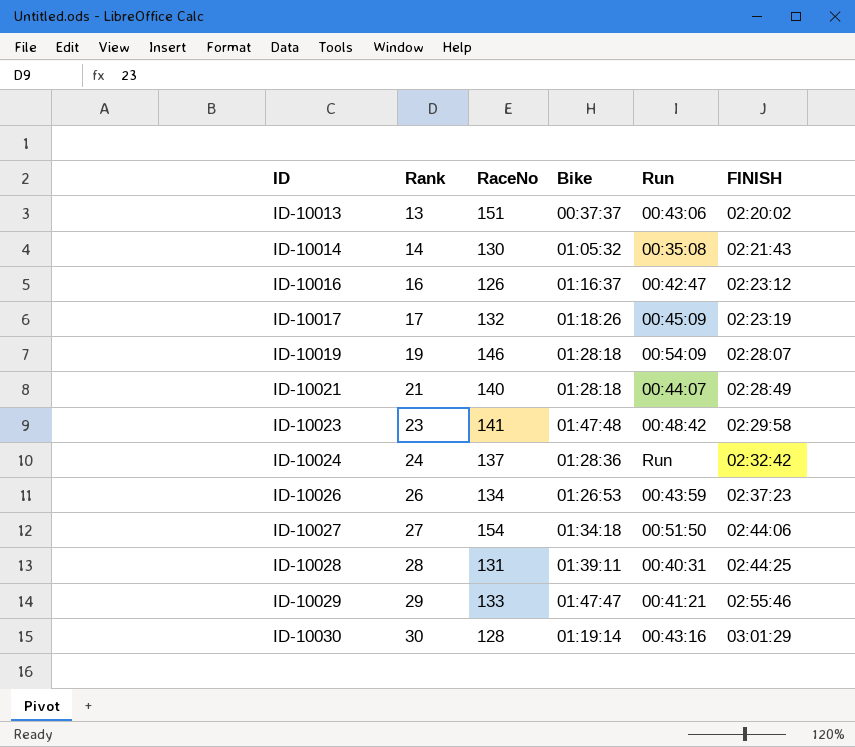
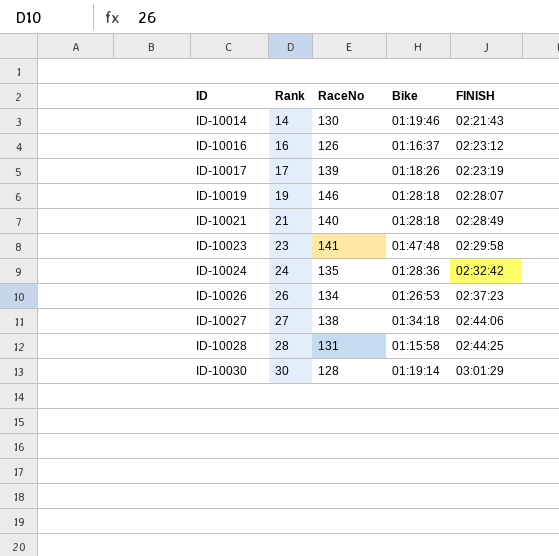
column Run | position: 5 -> none
row ID-10013: 13 | 151 | 00:37:37 | 00:43:06 | 02:20:02 -> none
row ID-10029: 29 | 133 | 01:47:47 | 00:41:21 | 02:55:46 -> none
ID-10014 | Bike: 01:05:32 -> 01:19:46
ID-10017 | RaceNo: 132 -> 139
ID-10024 | RaceNo: 137 -> 135
ID-10027 | RaceNo: 154 -> 138
ID-10028 | Bike: 01:39:11 -> 01:15:58

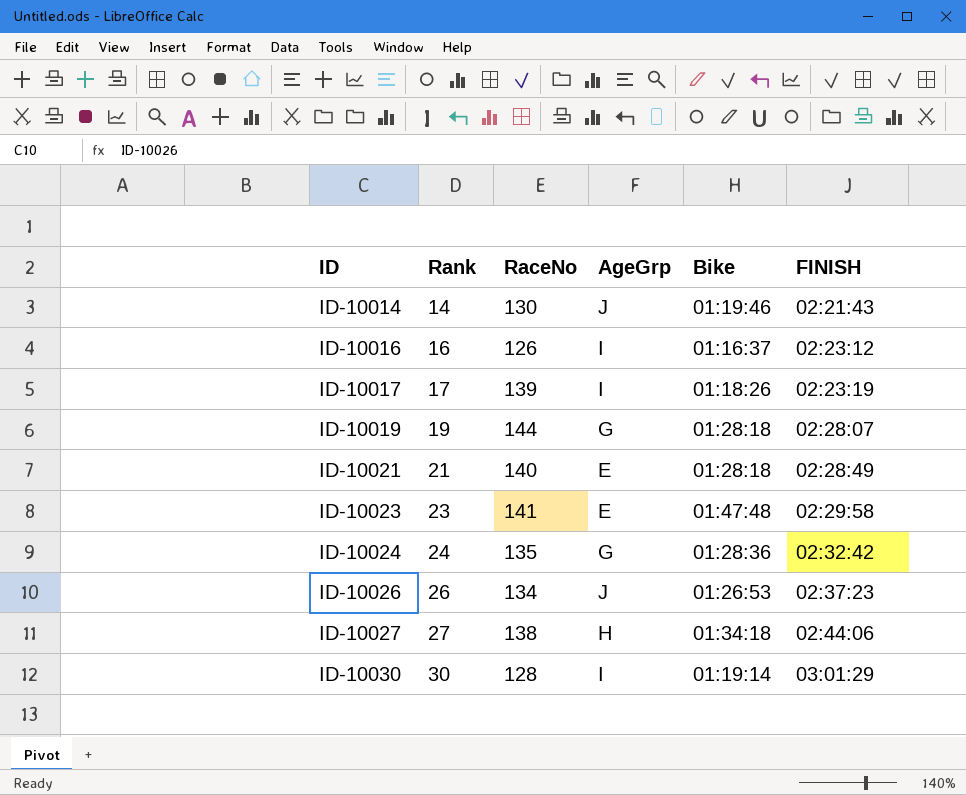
column AgeGrp | position: none -> 4
row ID-10028: 28 | 131 | 01:15:58 | 02:44:25 -> none
ID-10019 | RaceNo: 146 -> 144

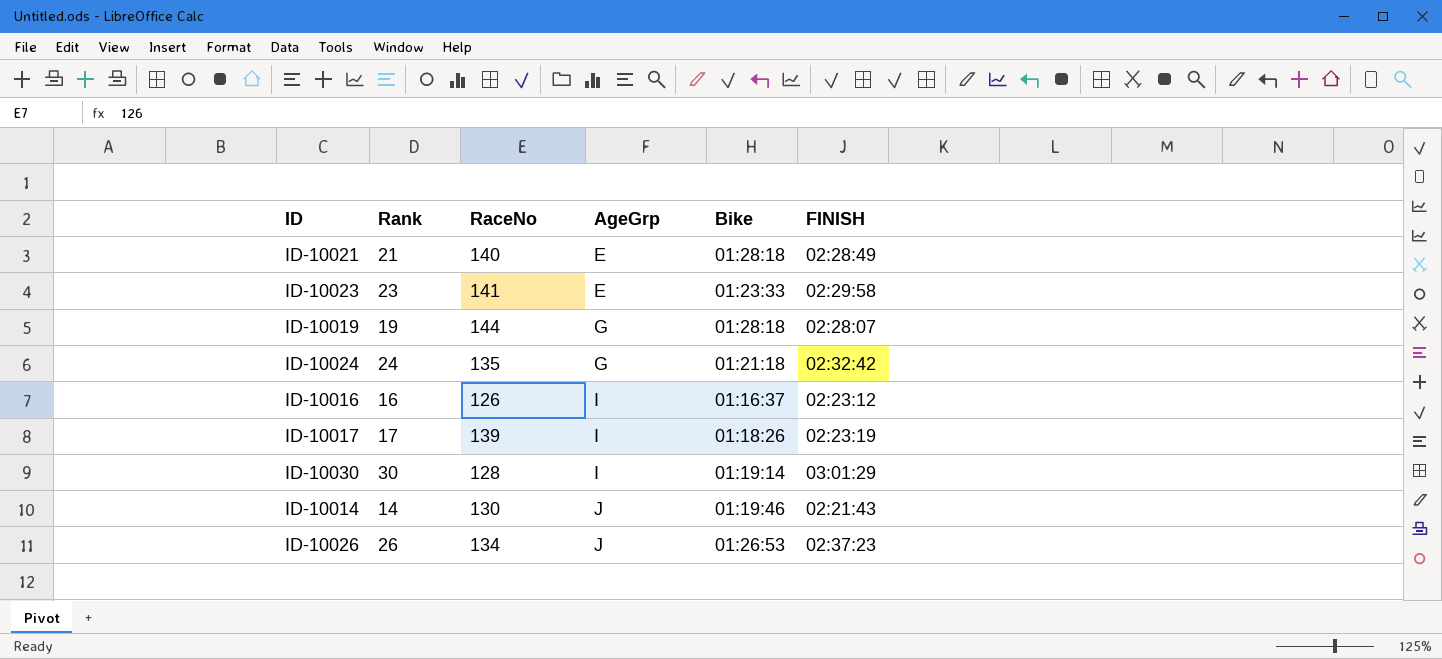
row order: ID ascending -> AgeGrp ascending
row ID-10027: 27 | 138 | H | 01:34:18 | 02:44:06 -> none
ID-10023 | Bike: 01:47:48 -> 01:23:33
ID-10024 | Bike: 01:28:36 -> 01:21:18

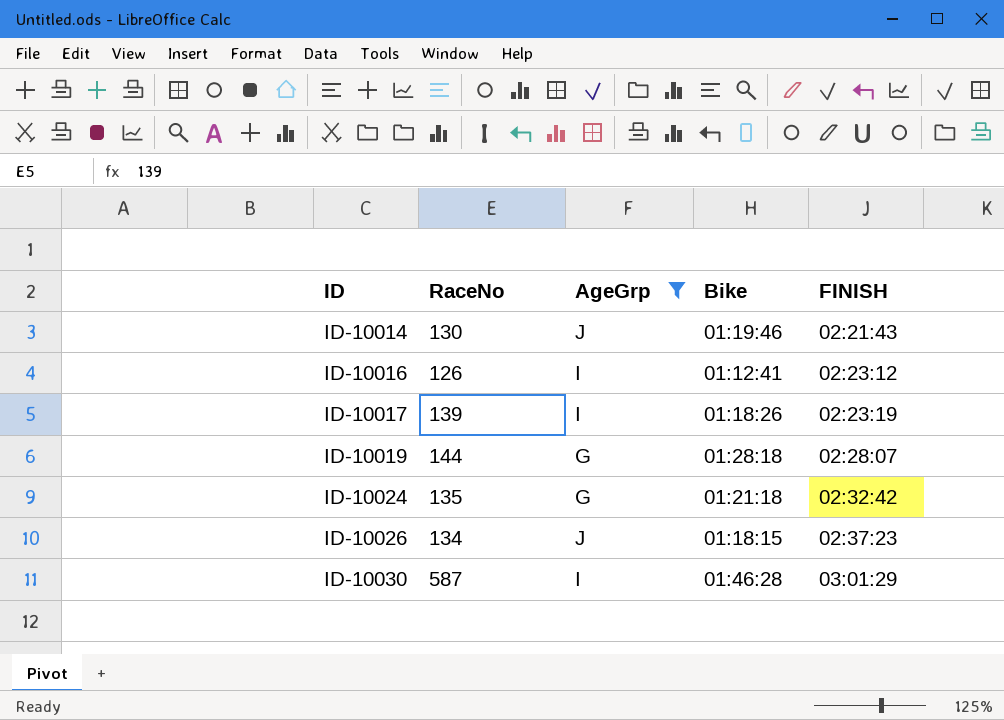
filter: none -> AgeGrp != E
row order: AgeGrp ascending -> ID ascending
column Rank | position: 2 -> none
ID-10016 | Bike: 01:16:37 -> 01:12:41
ID-10026 | Bike: 01:26:53 -> 01:18:15
ID-10030 | RaceNo: 128 -> 587
ID-10030 | Bike: 01:19:14 -> 01:46:28

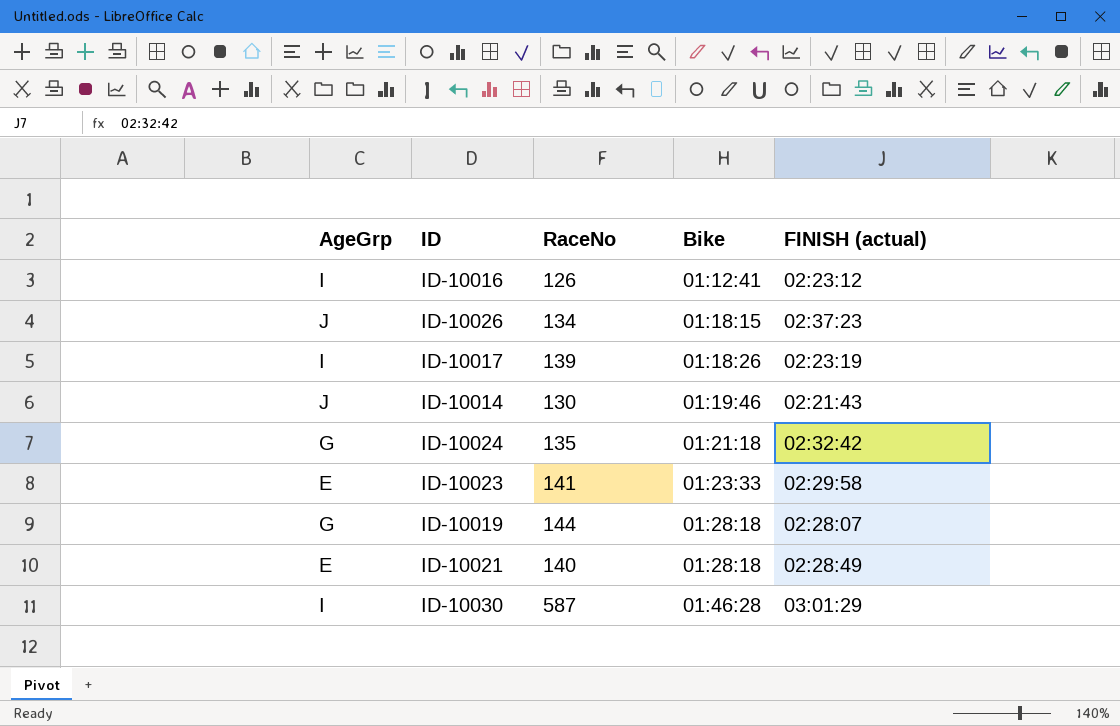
filter: AgeGrp != E -> none
row order: ID ascending -> Bike ascending
column AgeGrp | position: 3 -> 1
column name: FINISH -> FINISH (actual)

